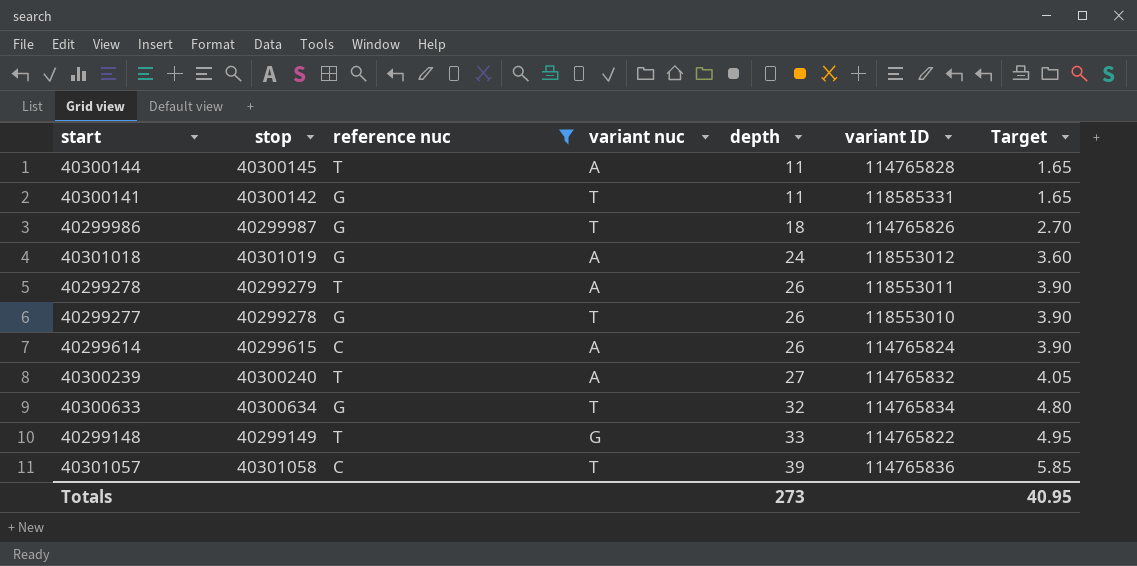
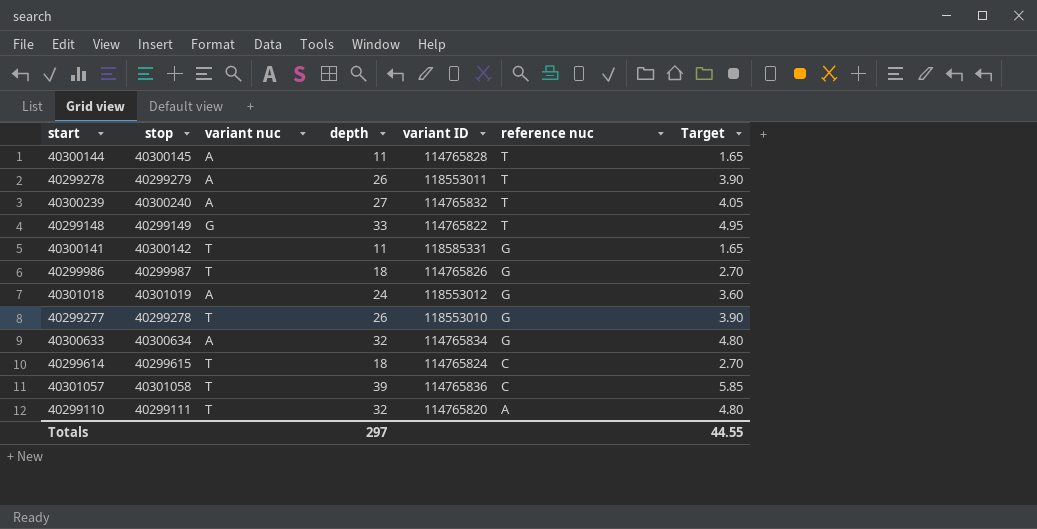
filter: reference nuc != A -> none
row order: depth ascending -> reference nuc descending
column reference nuc | position: 3 -> 6
40300633 | variant nuc: T -> A
40299614 | variant nuc: A -> T
40299614 | depth: 26 -> 18
40299614 | Target: 3.90 -> 2.70
Totals | depth: 273 -> 297
Totals | Target: 40.95 -> 44.55

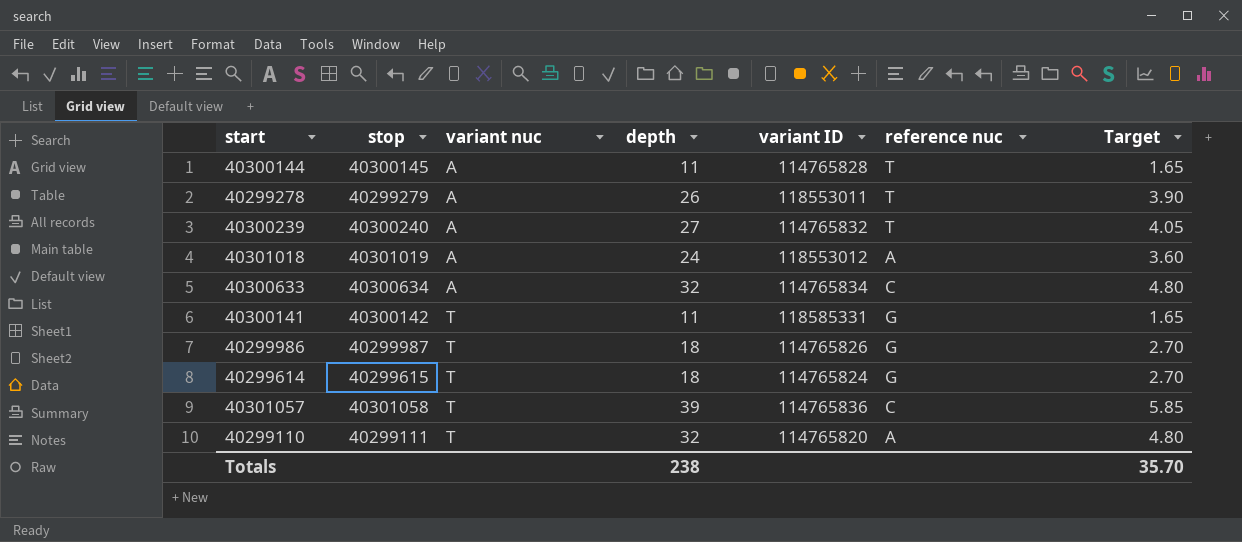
row order: reference nuc descending -> variant nuc ascending
row 40299148: 40299149 | G | 33 | 114765822 | T | 4.95 -> none
row 40299277: 40299278 | T | 26 | 118553010 | G | 3.90 -> none
40301018 | reference nuc: G -> A
40300633 | reference nuc: G -> C
40299614 | reference nuc: C -> G
Totals | depth: 297 -> 238
Totals | Target: 44.55 -> 35.70

